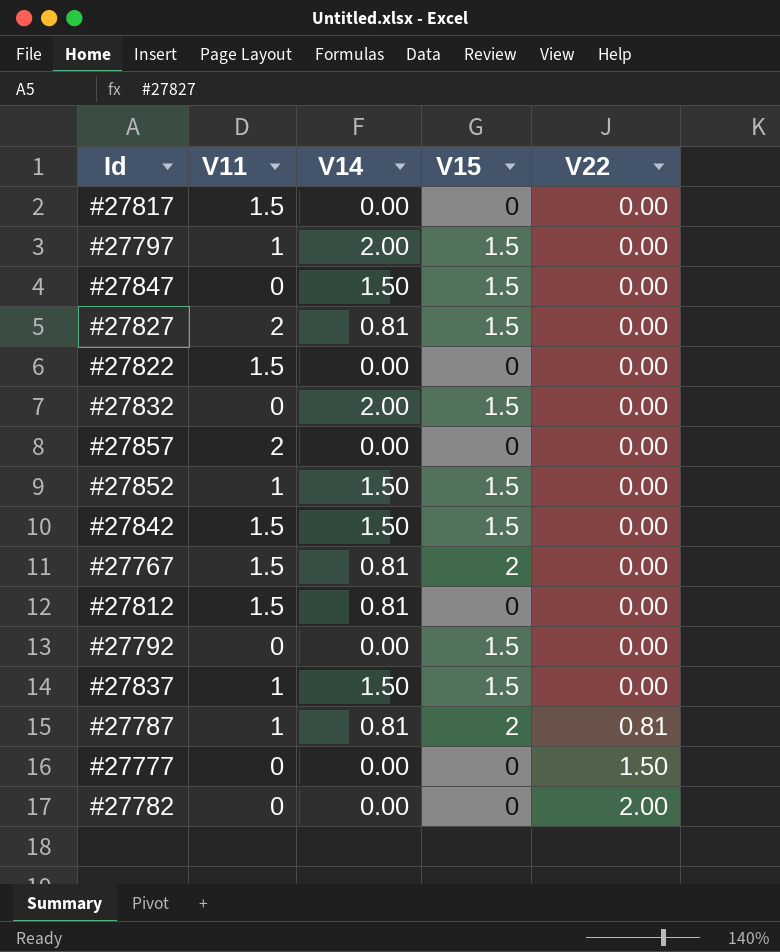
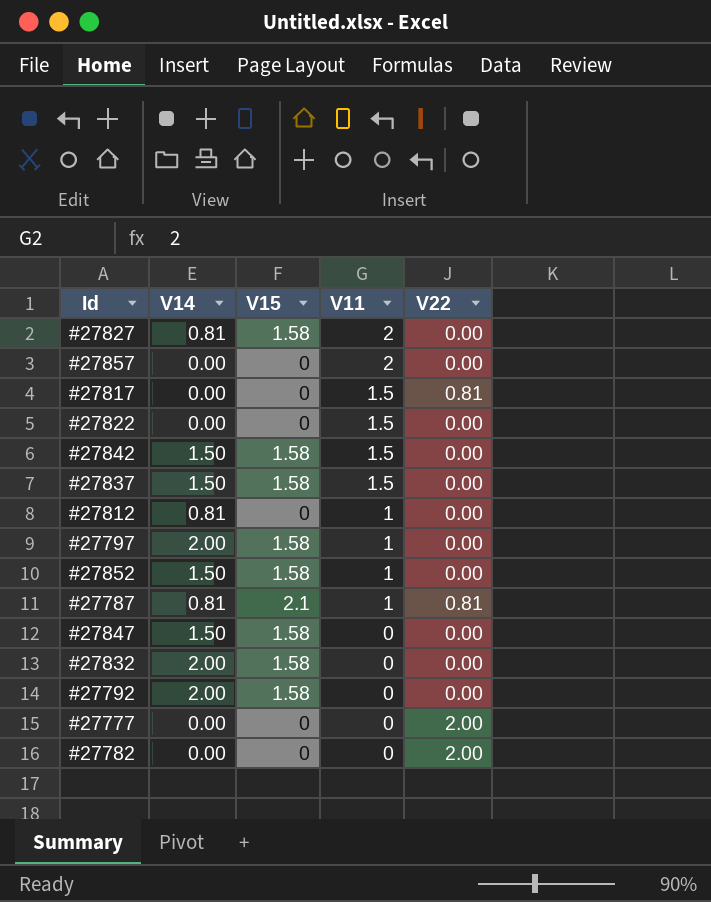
row order: V22 ascending -> V11 descending
column V11 | position: 2 -> 4
row #27767: 1.5 | 0.81 | 2 | 0.00 -> none
#27827 | V15: 1.5 -> 1.58
#27817 | V22: 0.00 -> 0.81
#27842 | V15: 1.5 -> 1.58
#27837 | V15: 1.5 -> 1.58
#27837 | V11: 1 -> 1.5
#27812 | V11: 1.5 -> 1
#27797 | V15: 1.5 -> 1.58
#27852 | V15: 1.5 -> 1.58
#27787 | V15: 2 -> 2.1
#27847 | V15: 1.5 -> 1.58
#27832 | V15: 1.5 -> 1.58
#27792 | V14: 0.00 -> 2.00
#27792 | V15: 1.5 -> 1.58
#27777 | V22: 1.50 -> 2.00

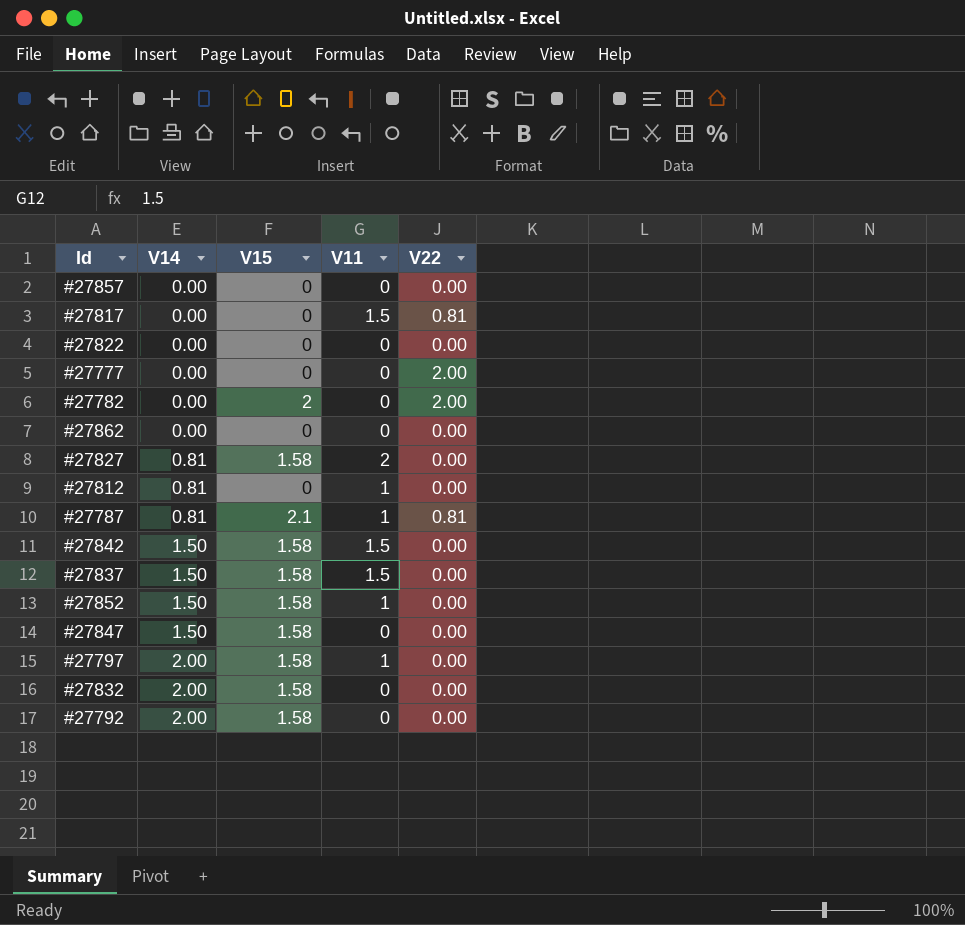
row order: V11 descending -> V14 ascending
#27857 | V11: 2 -> 0
#27822 | V11: 1.5 -> 0
#27782 | V15: 0 -> 2
row #27862: none -> 0.00 | 0 | 0 | 0.00

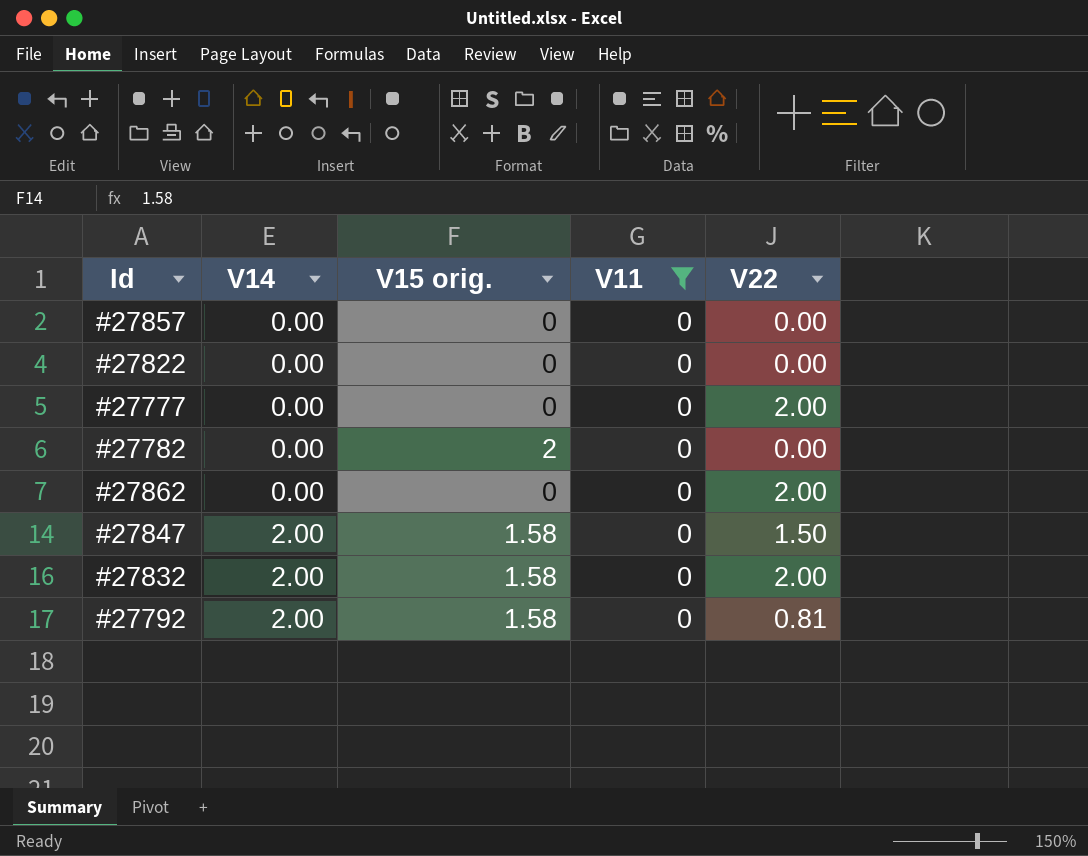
filter: none -> V11 = 0
column name: V15 -> V15 orig.
#27782 | V22: 2.00 -> 0.00
#27862 | V22: 0.00 -> 2.00
#27847 | V14: 1.50 -> 2.00
#27847 | V22: 0.00 -> 1.50
#27832 | V22: 0.00 -> 2.00
#27792 | V22: 0.00 -> 0.81

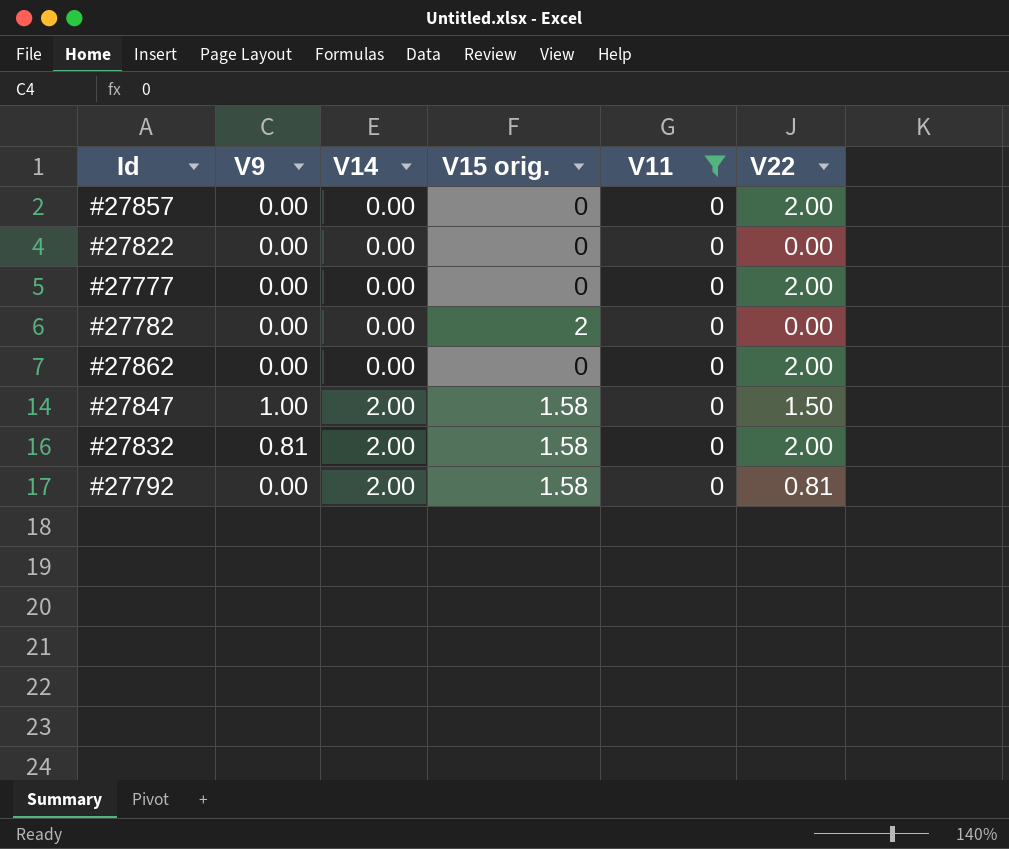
column V9 | position: none -> 2
#27857 | V22: 0.00 -> 2.00

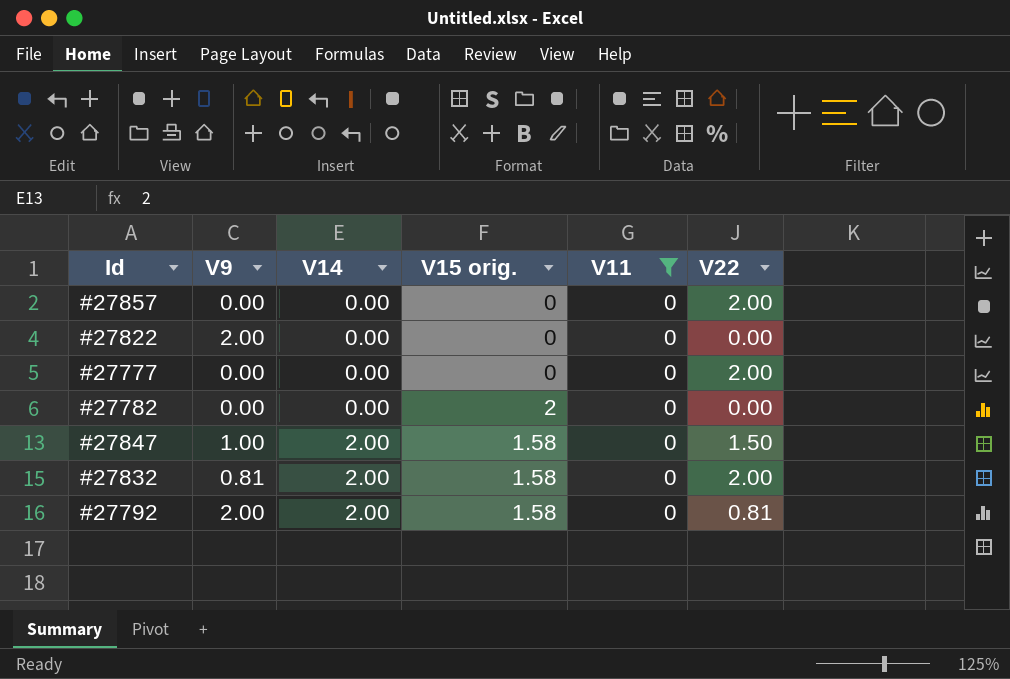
row #27862: 0.00 | 0.00 | 0 | 0 | 2.00 -> none
#27822 | V9: 0.00 -> 2.00
#27792 | V9: 0.00 -> 2.00

